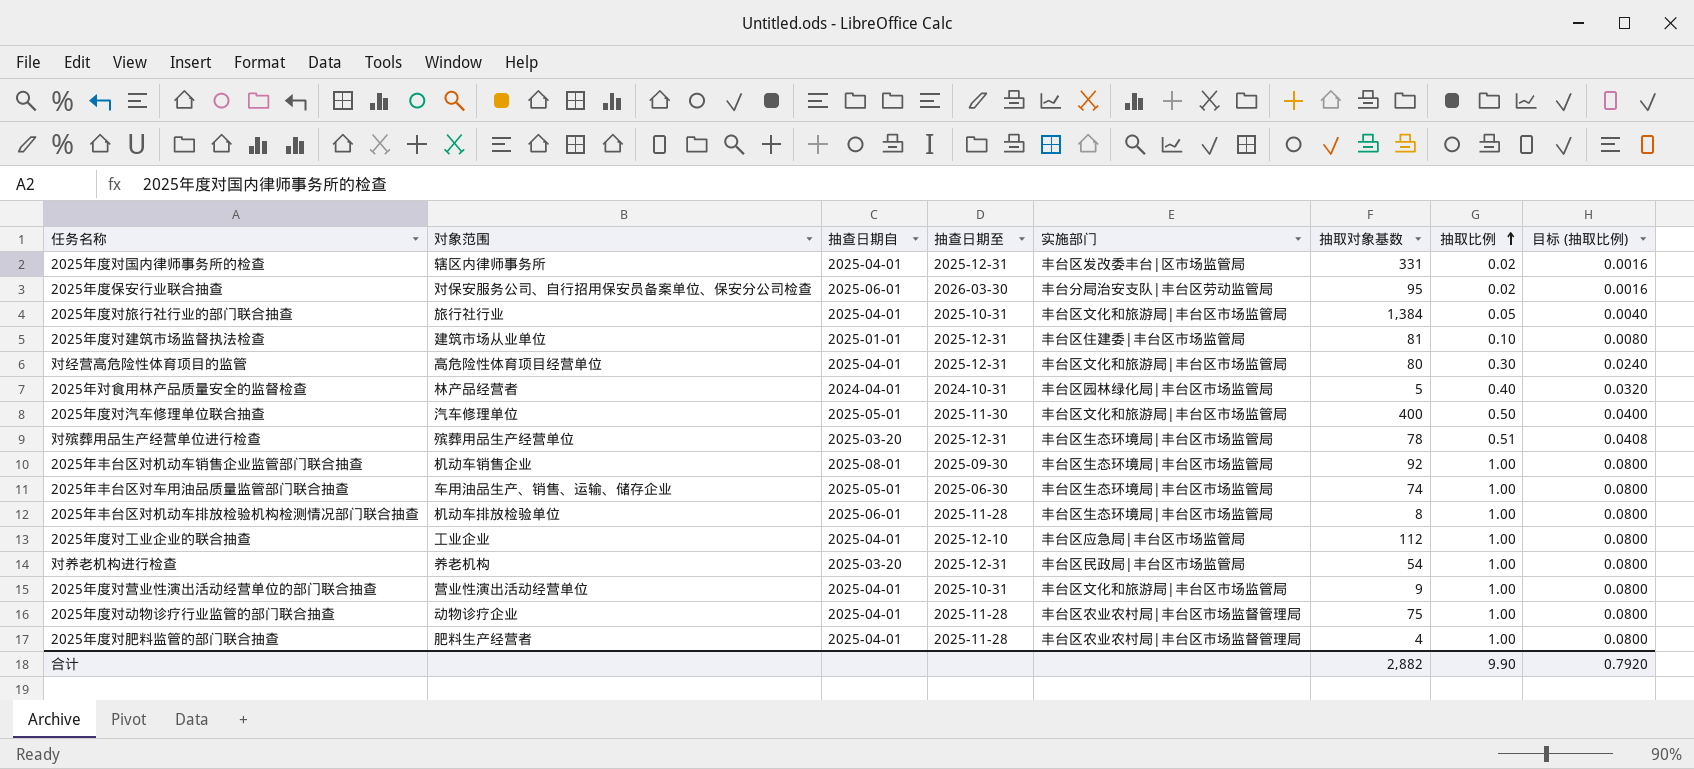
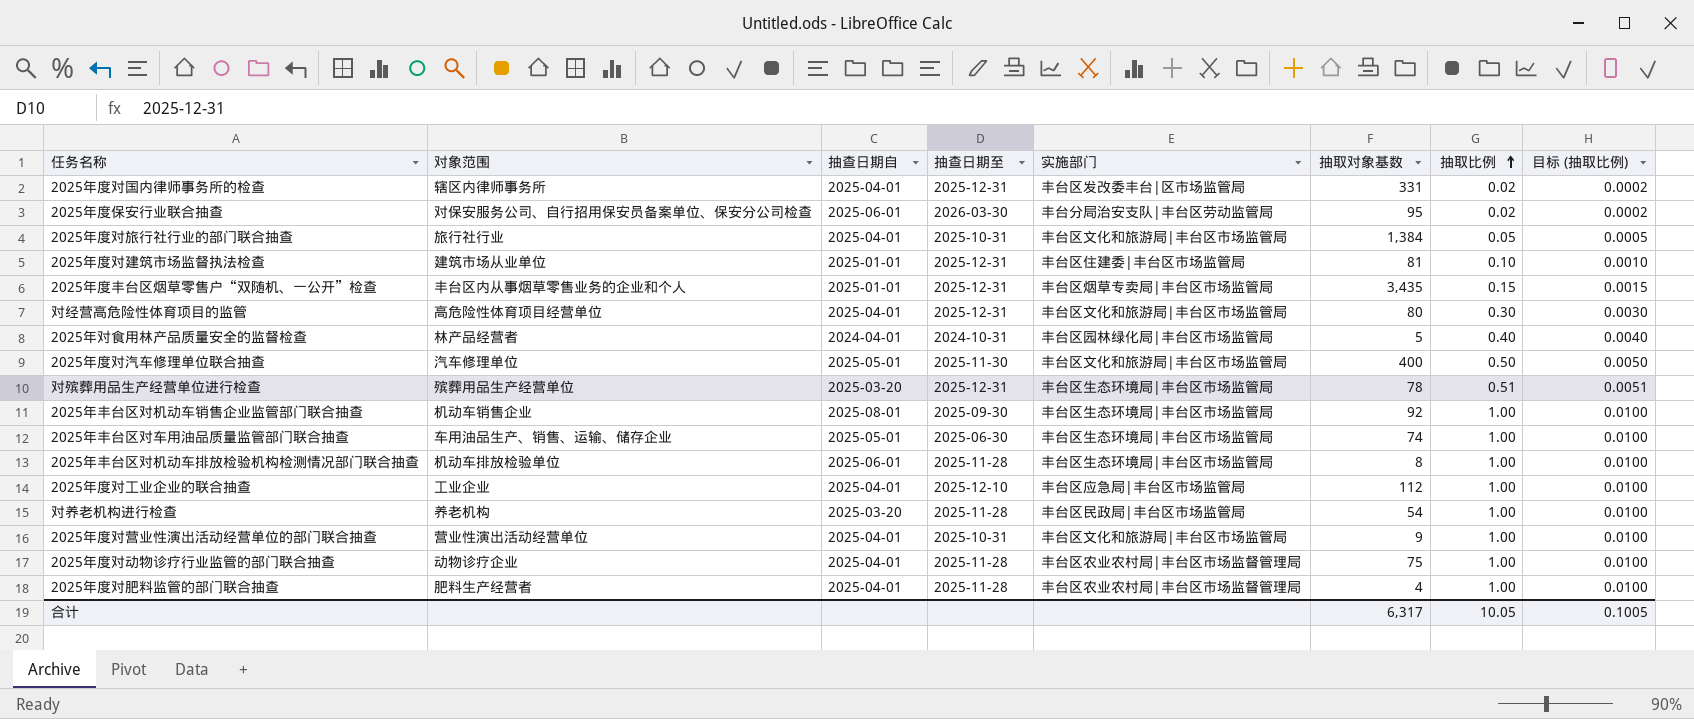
column 目标 (抽取比例) | formula: [抽取比例] * 0.08 -> [抽取比例] * 0.01
row 2025年度丰台区烟草零售户“双随机、一公开”检查: none -> 丰台区内从事烟草零售业务的企业和个人 | 2025-01-01 | 2025-12-31 | 丰台区烟草专卖局|丰台区市场监管局 | 3,435 | 0.15 | 0.0015
对养老机构进行检查 | 抽查日期至: 2025-12-31 -> 2025-11-28
合计 | 抽取对象基数: 2,882 -> 6,317
合计 | 抽取比例: 9.90 -> 10.05
合计 | 目标 (抽取比例): 0.7920 -> 0.1005

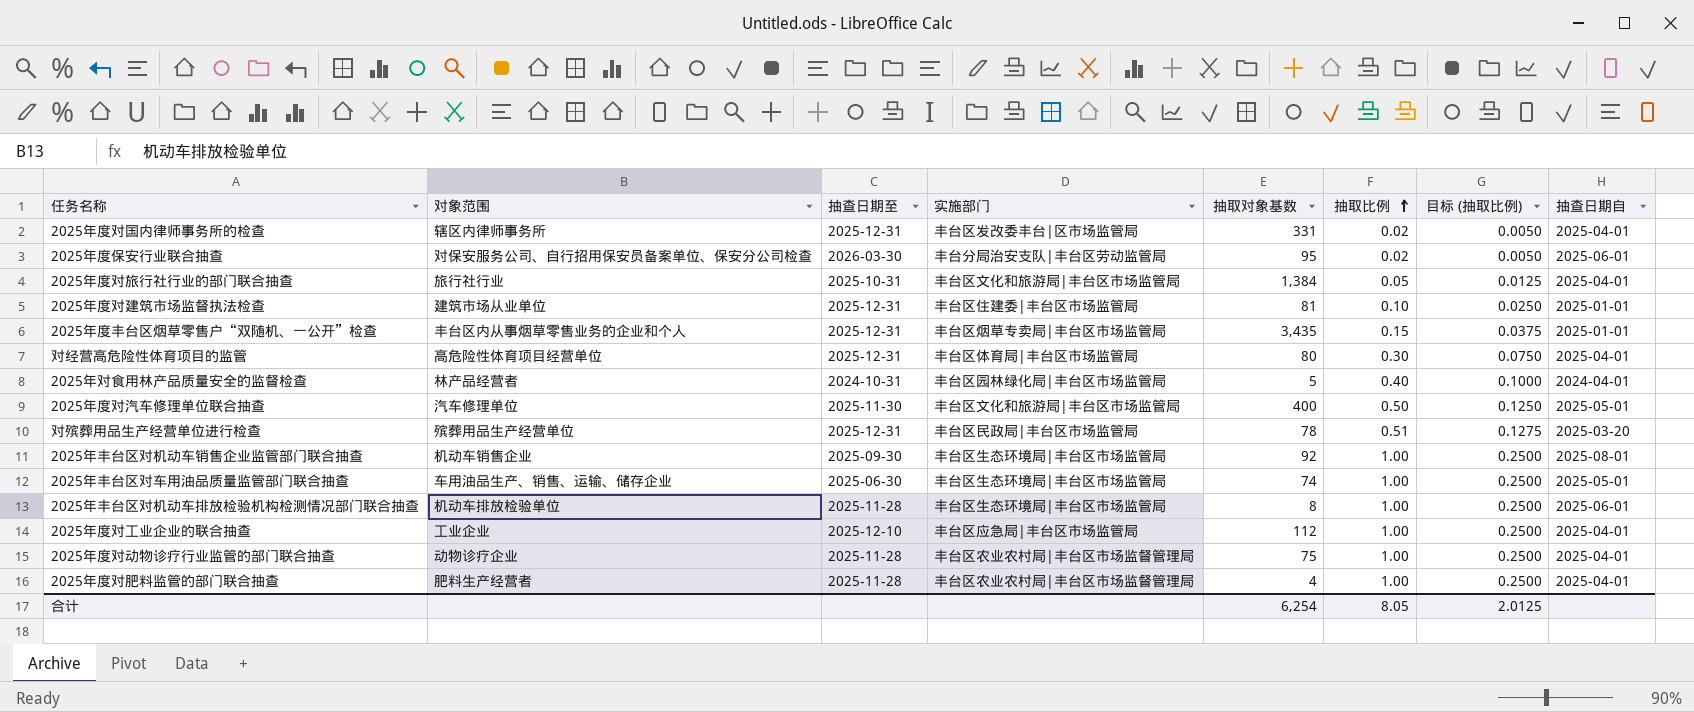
column 目标 (抽取比例) | formula: [抽取比例] * 0.01 -> [抽取比例] * 0.25
column 抽查日期自 | position: 3 -> 8
row 对养老机构进行检查: 养老机构 | 2025-03-20 | 2025-11-28 | 丰台区民政局|丰台区市场监管局 | 54 | 1.00 | 0.0100 -> none
row 2025年度对营业性演出活动经营单位的部门联合抽查: 营业性演出活动经营单位 | 2025-04-01 | 2025-10-31 | 丰台区文化和旅游局|丰台区市场监管局 | 9 | 1.00 | 0.0100 -> none
对经营高危险性体育项目的监管 | 实施部门: 丰台区文化和旅游局|丰台区市场监管局 -> 丰台区体育局|丰台区市场监管局
对殡葬用品生产经营单位进行检查 | 实施部门: 丰台区生态环境局|丰台区市场监管局 -> 丰台区民政局|丰台区市场监管局
合计 | 抽取对象基数: 6,317 -> 6,254
合计 | 抽取比例: 10.05 -> 8.05
合计 | 目标 (抽取比例): 0.1005 -> 2.0125

